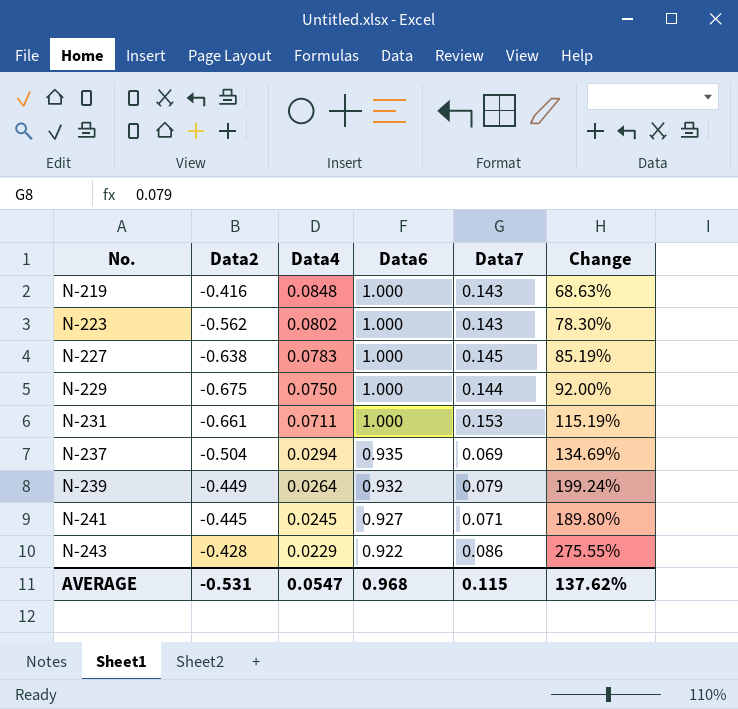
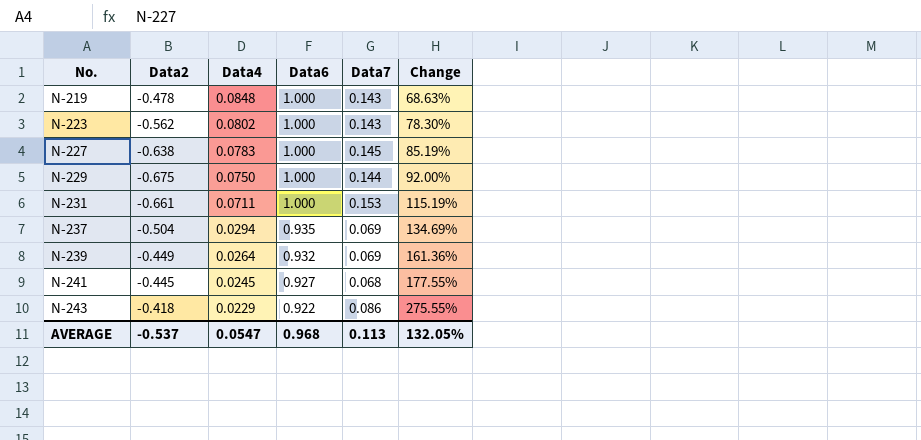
N-219 | Data2: -0.416 -> -0.478
N-239 | Data7: 0.079 -> 0.069
N-239 | Change: 199.24% -> 161.36%
N-241 | Data7: 0.071 -> 0.068
N-241 | Change: 189.80% -> 177.55%
N-243 | Data2: -0.428 -> -0.418
AVERAGE | Data2: -0.531 -> -0.537
AVERAGE | Data7: 0.115 -> 0.113
AVERAGE | Change: 137.62% -> 132.05%

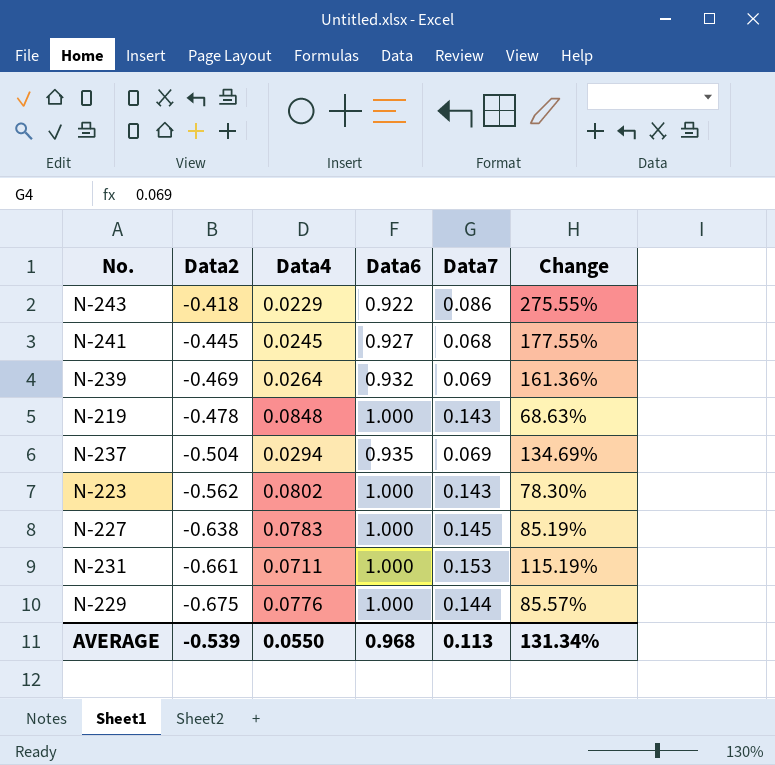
row order: No. ascending -> Data2 descending
N-239 | Data2: -0.449 -> -0.469
N-229 | Data4: 0.0750 -> 0.0776
N-229 | Change: 92.00% -> 85.57%
AVERAGE | Data2: -0.537 -> -0.539
AVERAGE | Data4: 0.0547 -> 0.0550
AVERAGE | Change: 132.05% -> 131.34%

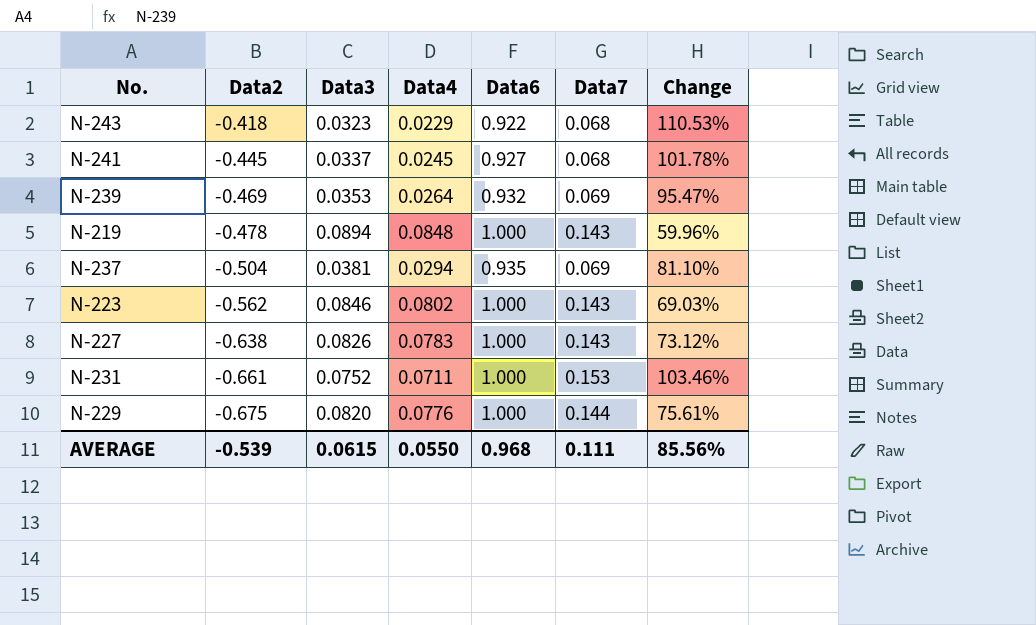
column Data3 | position: none -> 3
column Change | formula: ([Data7] - [Data4]) / [Data4] -> ([Data7] - [Data3]) / [Data3]
N-243 | Data7: 0.086 -> 0.068
N-227 | Data7: 0.145 -> 0.143
AVERAGE | Data7: 0.113 -> 0.111
AVERAGE | Change: 131.34% -> 85.56%

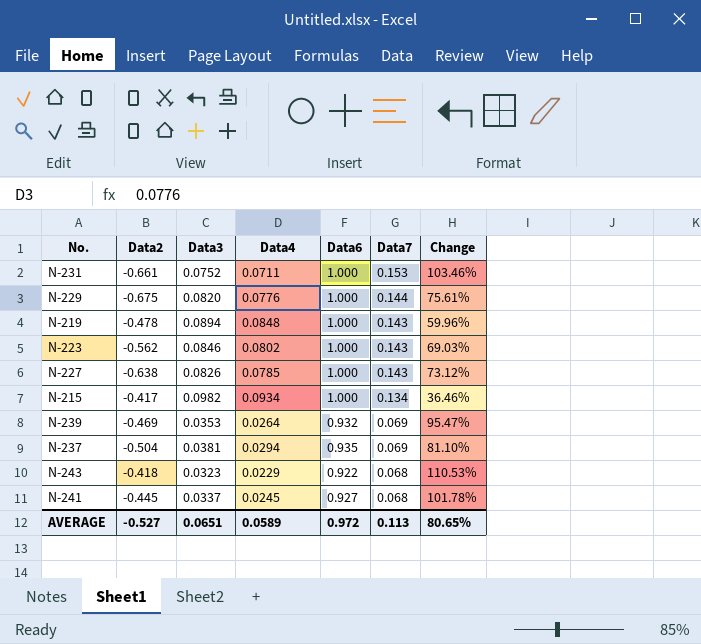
row order: Data2 descending -> Data7 descending
N-227 | Data4: 0.0783 -> 0.0785
row N-215: none -> -0.417 | 0.0982 | 0.0934 | 1.000 | 0.134 | 36.46%
AVERAGE | Data2: -0.539 -> -0.527
AVERAGE | Data3: 0.0615 -> 0.0651
AVERAGE | Data4: 0.0550 -> 0.0589
AVERAGE | Data6: 0.968 -> 0.972
AVERAGE | Data7: 0.111 -> 0.113
AVERAGE | Change: 85.56% -> 80.65%

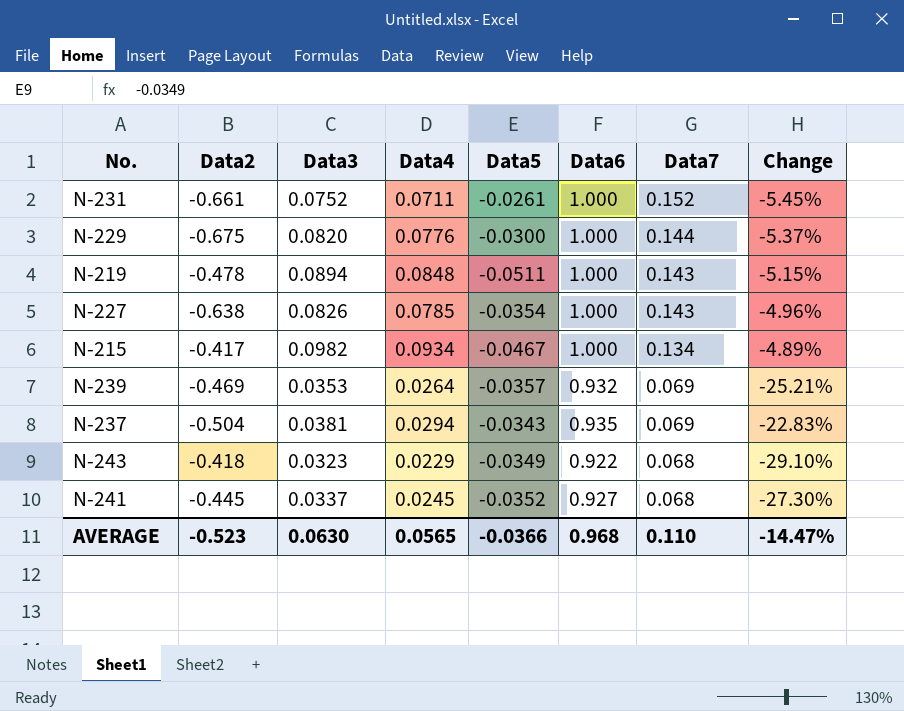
column Data5 | position: none -> 5
column Change | formula: ([Data7] - [Data3]) / [Data3] -> ([Data4] - [Data3]) / [Data3]
row N-223: -0.562 | 0.0846 | 0.0802 | 1.000 | 0.143 | 69.03% -> none
N-231 | Data7: 0.153 -> 0.152
AVERAGE | Data2: -0.527 -> -0.523
AVERAGE | Data3: 0.0651 -> 0.0630
AVERAGE | Data4: 0.0589 -> 0.0565
AVERAGE | Data6: 0.972 -> 0.968
AVERAGE | Data7: 0.113 -> 0.110
AVERAGE | Change: 80.65% -> -14.47%

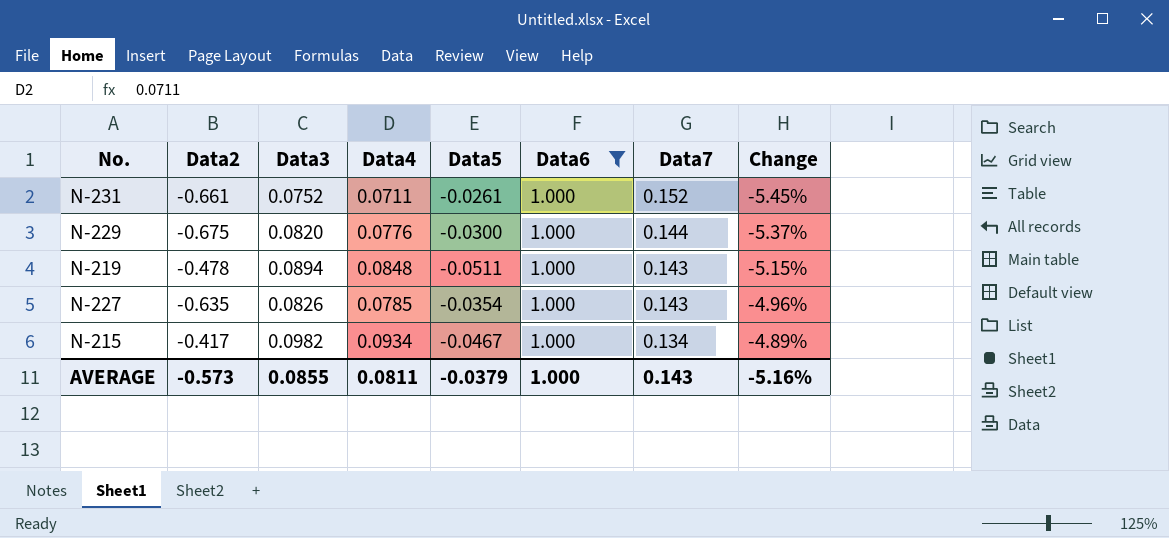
filter: none -> Data6 = 1.000
N-227 | Data2: -0.638 -> -0.635
AVERAGE | Data2: -0.523 -> -0.573
AVERAGE | Data3: 0.0630 -> 0.0855
AVERAGE | Data4: 0.0565 -> 0.0811
AVERAGE | Data5: -0.0366 -> -0.0379
AVERAGE | Data6: 0.968 -> 1.000
AVERAGE | Data7: 0.110 -> 0.143
AVERAGE | Change: -14.47% -> -5.16%

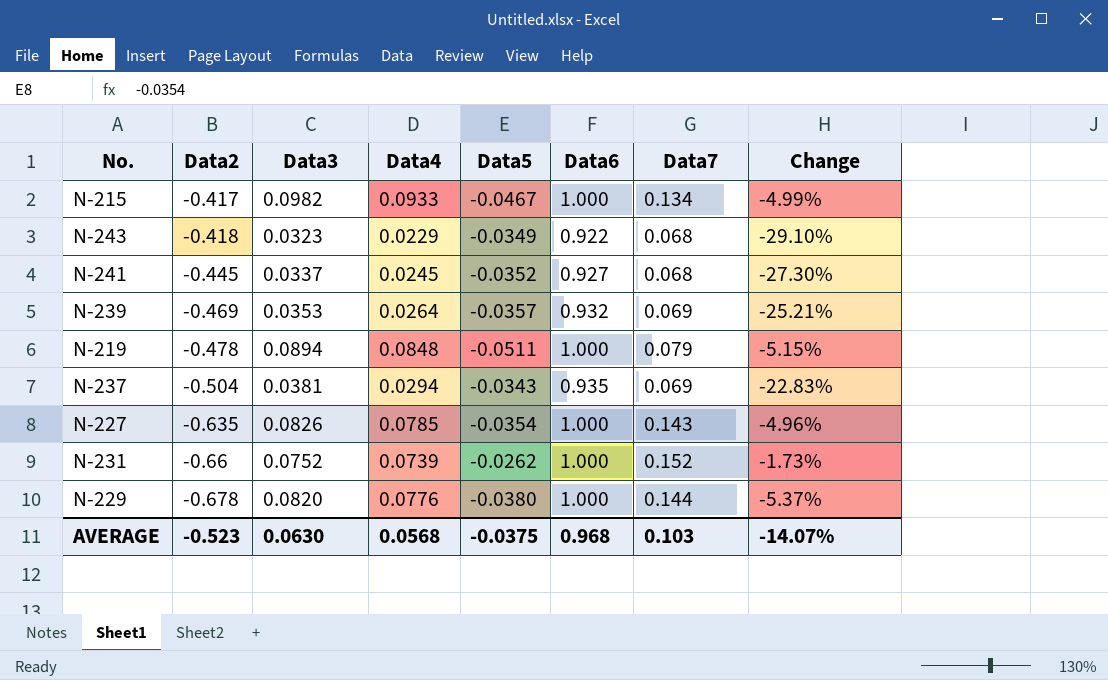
filter: Data6 = 1.000 -> none
row order: Data7 descending -> Data2 descending
N-215 | Data4: 0.0934 -> 0.0933
N-215 | Change: -4.89% -> -4.99%
N-219 | Data7: 0.143 -> 0.079
N-231 | Data2: -0.661 -> -0.66
N-231 | Data4: 0.0711 -> 0.0739
N-231 | Data5: -0.0261 -> -0.0262
N-231 | Change: -5.45% -> -1.73%
N-229 | Data2: -0.675 -> -0.678
N-229 | Data5: -0.0300 -> -0.0380
AVERAGE | Data2: -0.573 -> -0.523
AVERAGE | Data3: 0.0855 -> 0.0630
AVERAGE | Data4: 0.0811 -> 0.0568
AVERAGE | Data5: -0.0379 -> -0.0375
AVERAGE | Data6: 1.000 -> 0.968
AVERAGE | Data7: 0.143 -> 0.103
AVERAGE | Change: -5.16% -> -14.07%

